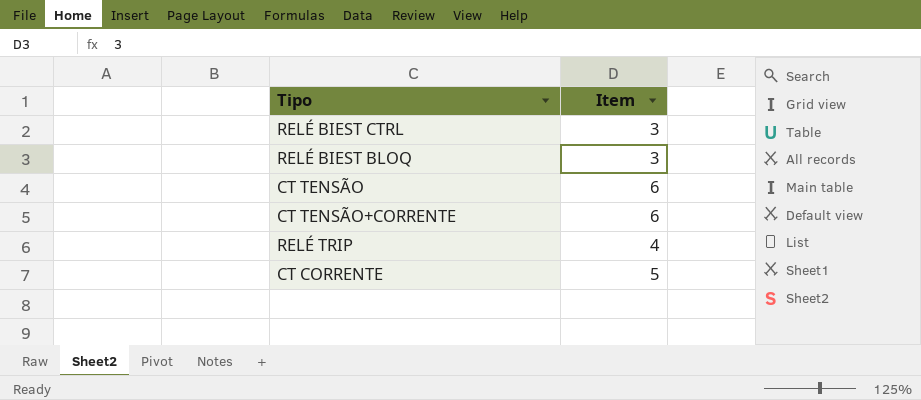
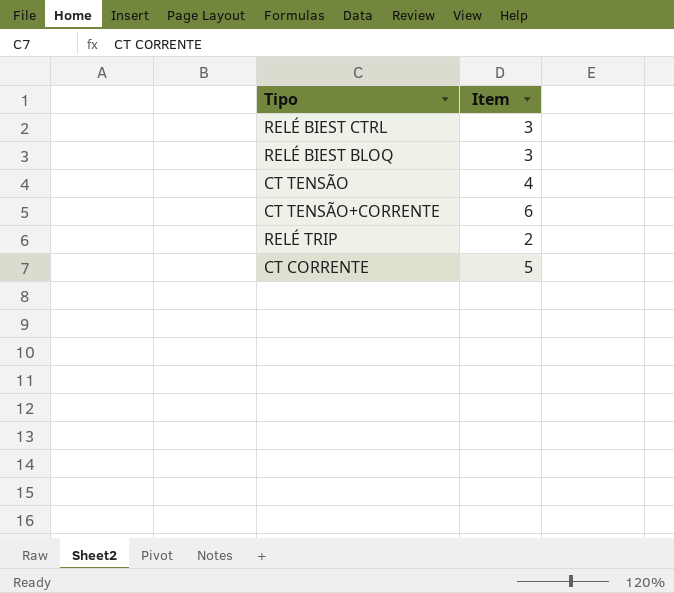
CT TENSÃO | Item: 6 -> 4
RELÉ TRIP | Item: 4 -> 2

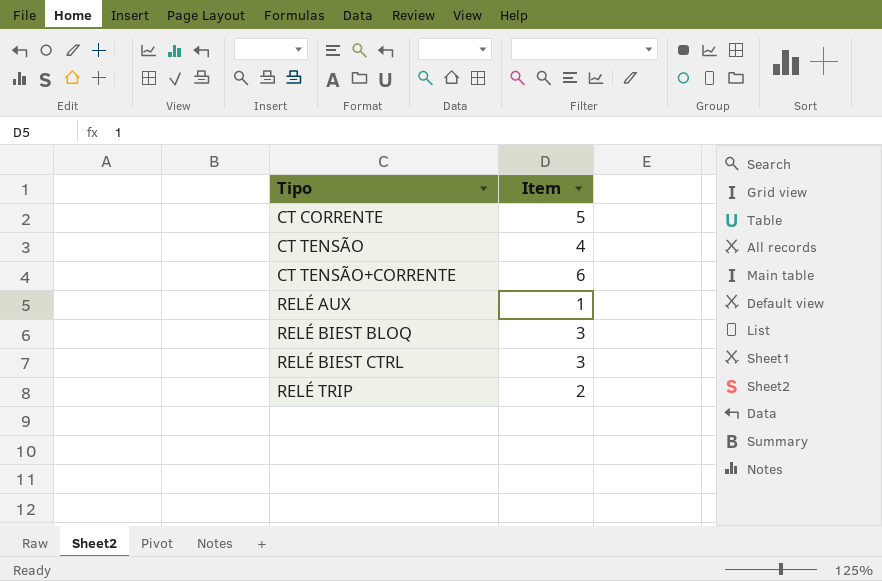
row order: none -> Tipo ascending
row RELÉ AUX: none -> 1

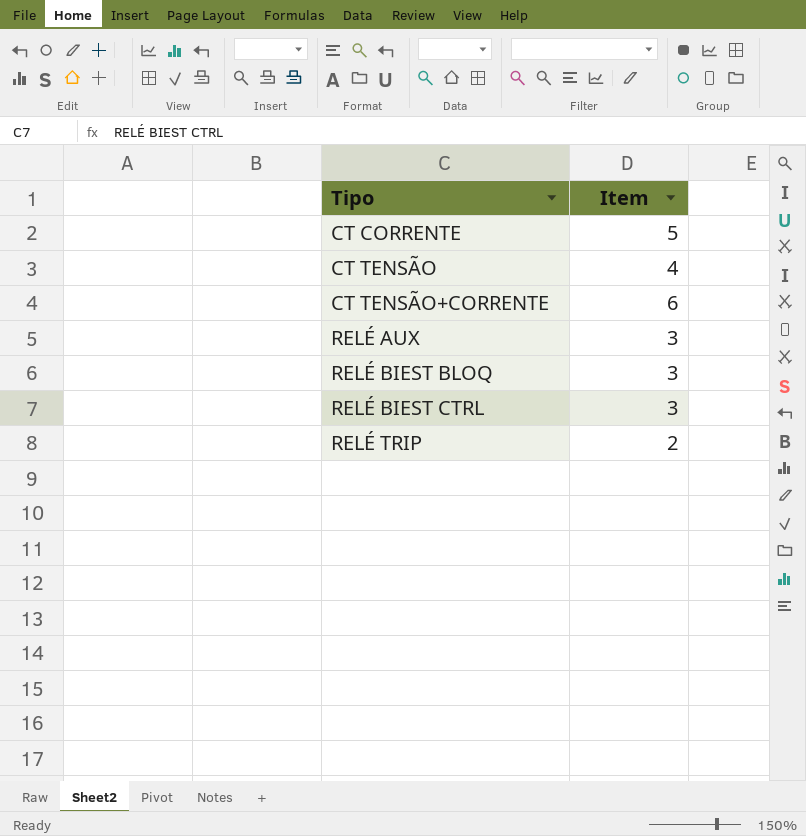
RELÉ AUX | Item: 1 -> 3

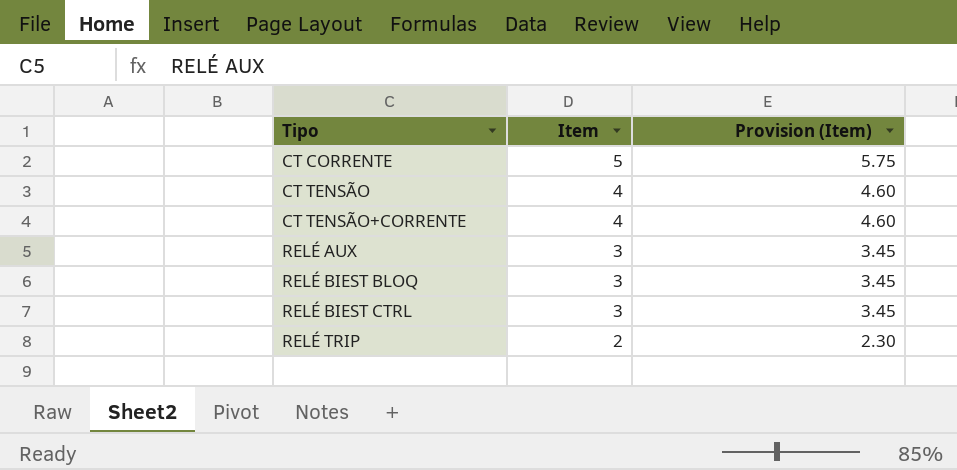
column Provision (Item) | formula: none -> [Item] * 1.15
CT TENSÃO+CORRENTE | Item: 6 -> 4

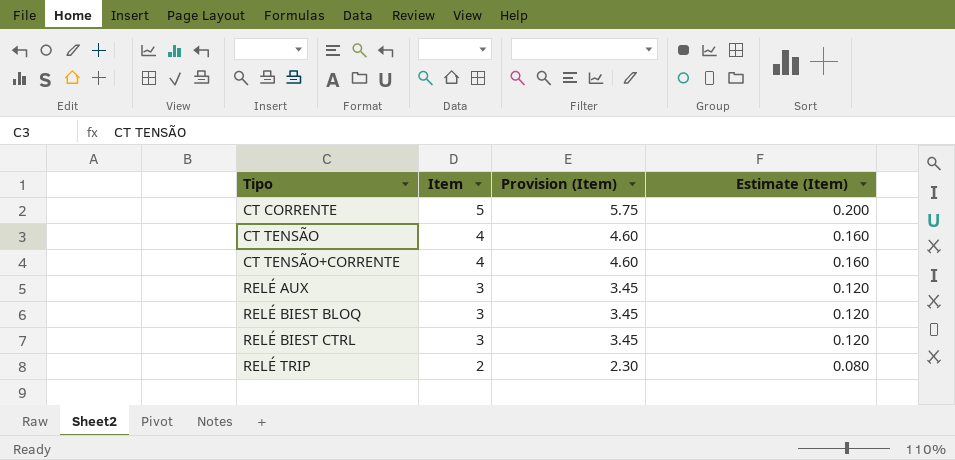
column Estimate (Item) | formula: none -> [Item] * 0.04

